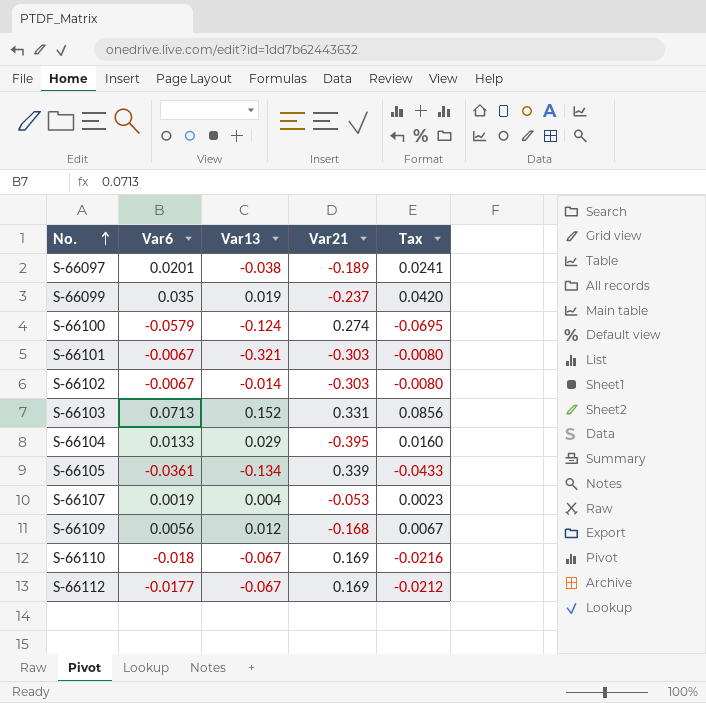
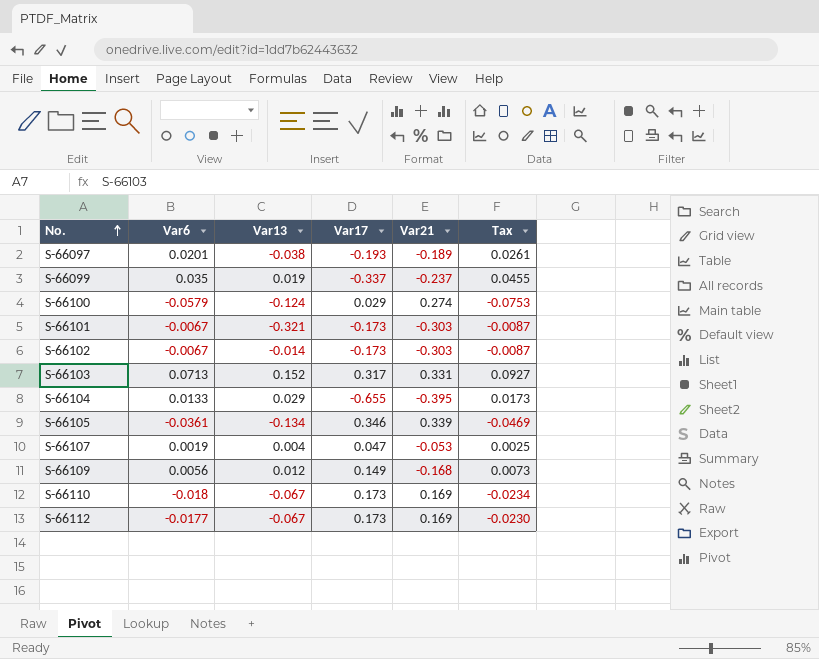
column Var17 | position: none -> 4
column Tax | formula: [Var6] * 1.2 -> [Var6] * 1.3

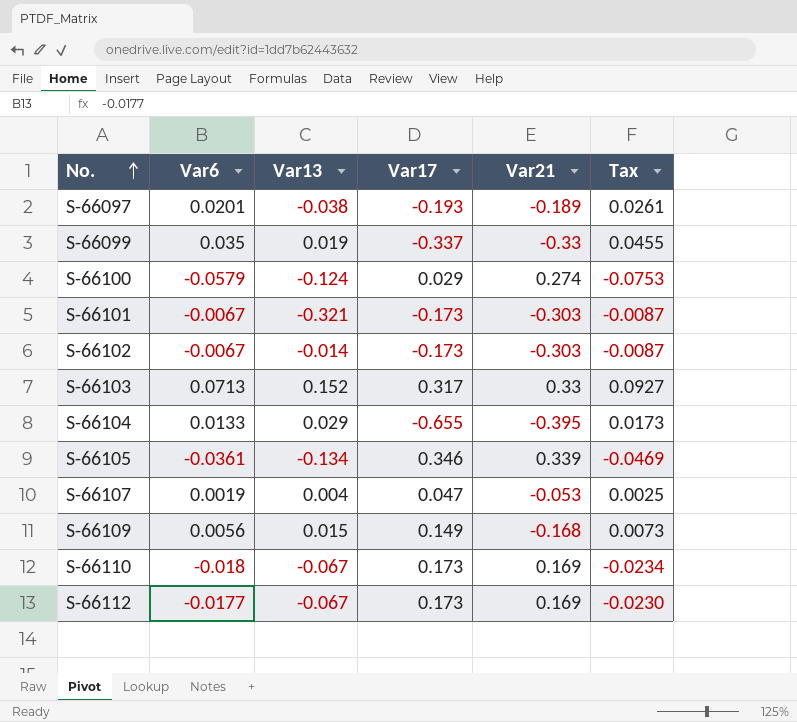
S-66099 | Var21: -0.237 -> -0.33
S-66103 | Var21: 0.331 -> 0.33
S-66109 | Var13: 0.012 -> 0.015

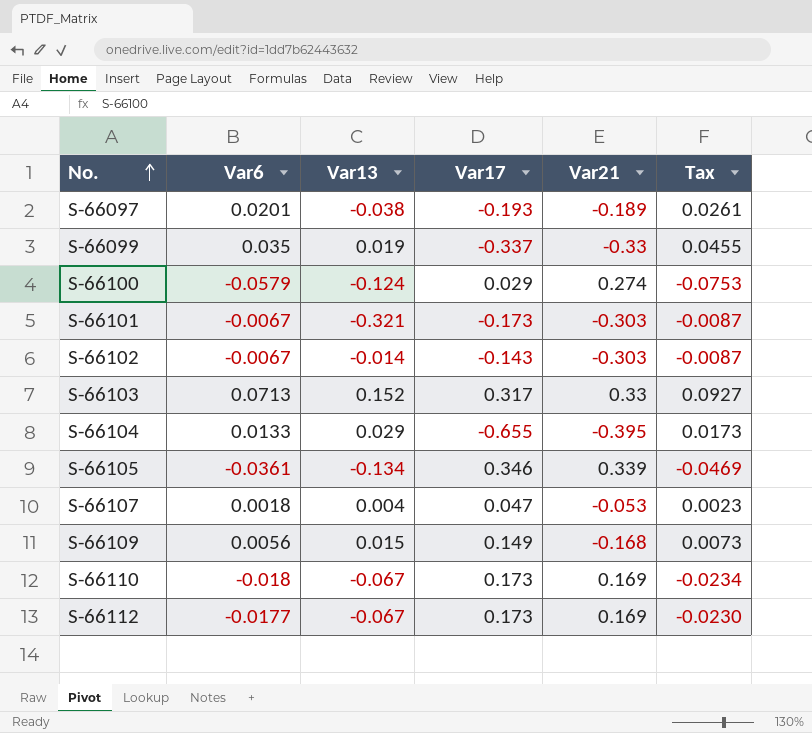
S-66102 | Var17: -0.173 -> -0.143
S-66107 | Var6: 0.0019 -> 0.0018
S-66107 | Tax: 0.0025 -> 0.0023

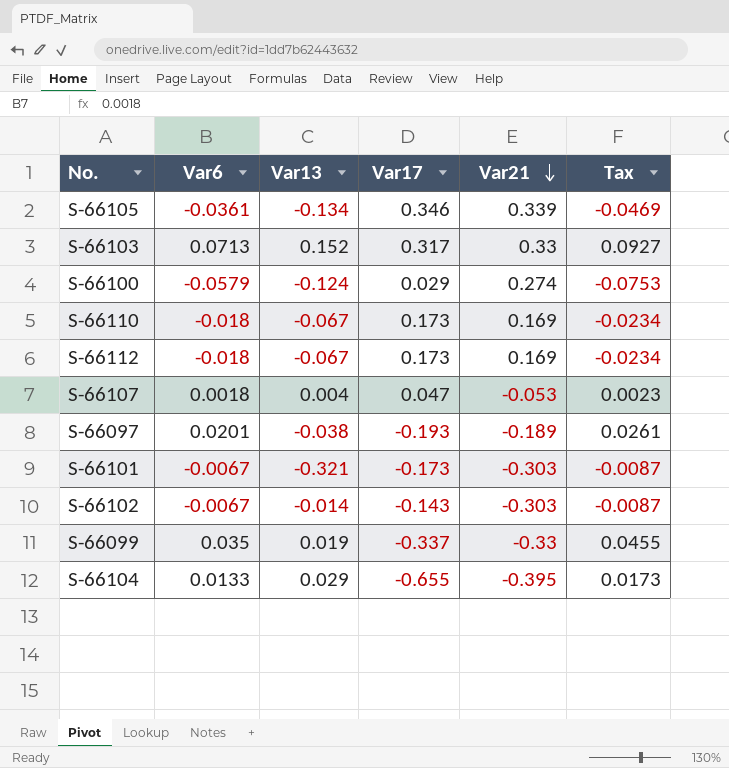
row order: No. ascending -> Var21 descending
row S-66109: 0.0056 | 0.015 | 0.149 | -0.168 | 0.0073 -> none
S-66112 | Var6: -0.0177 -> -0.018
S-66112 | Tax: -0.0230 -> -0.0234

